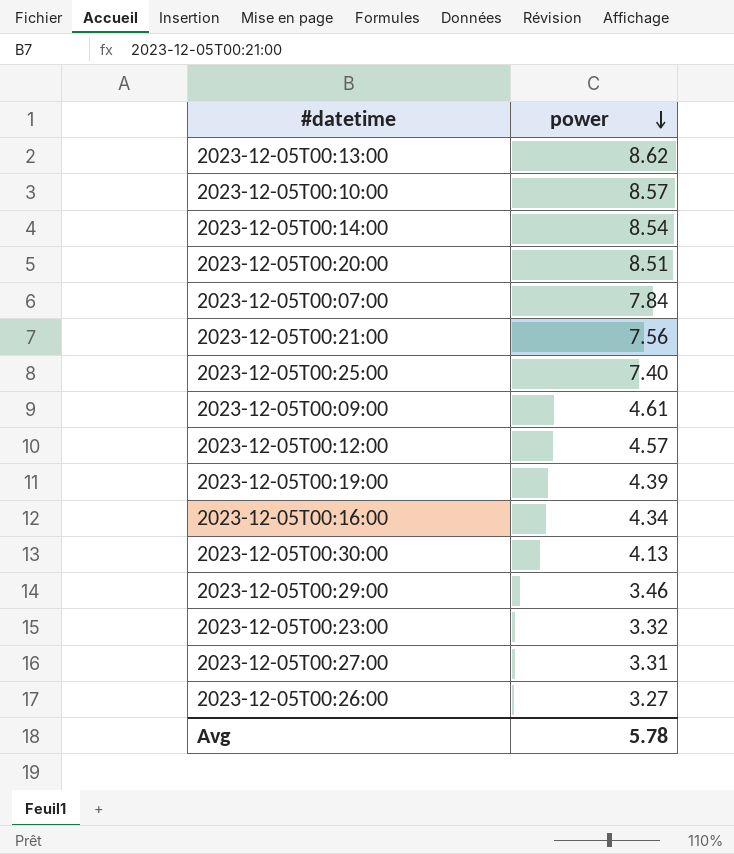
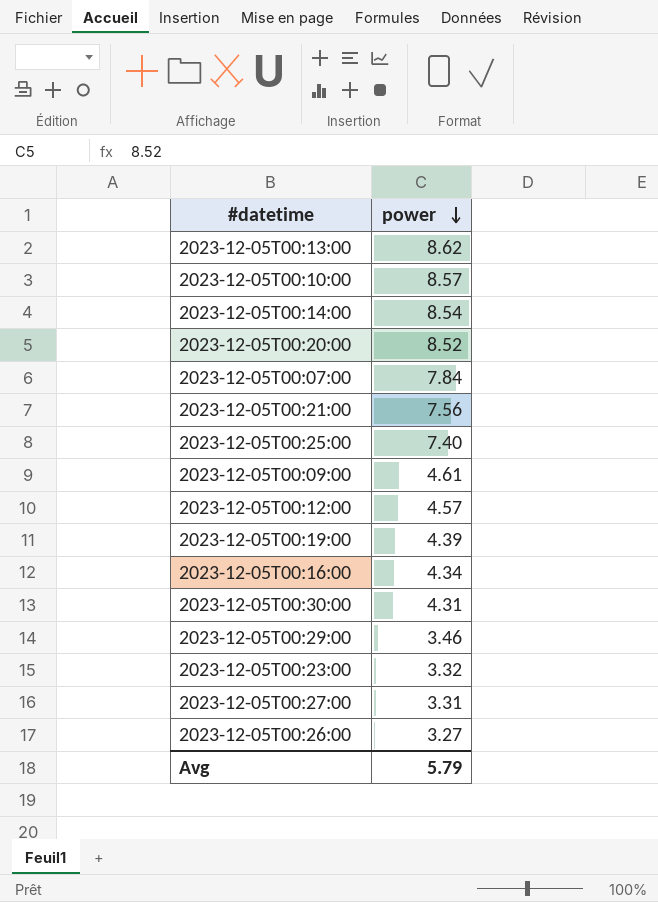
2023-12-05T00:20:00 | power: 8.51 -> 8.52
2023-12-05T00:30:00 | power: 4.13 -> 4.31
Avg | power: 5.78 -> 5.79

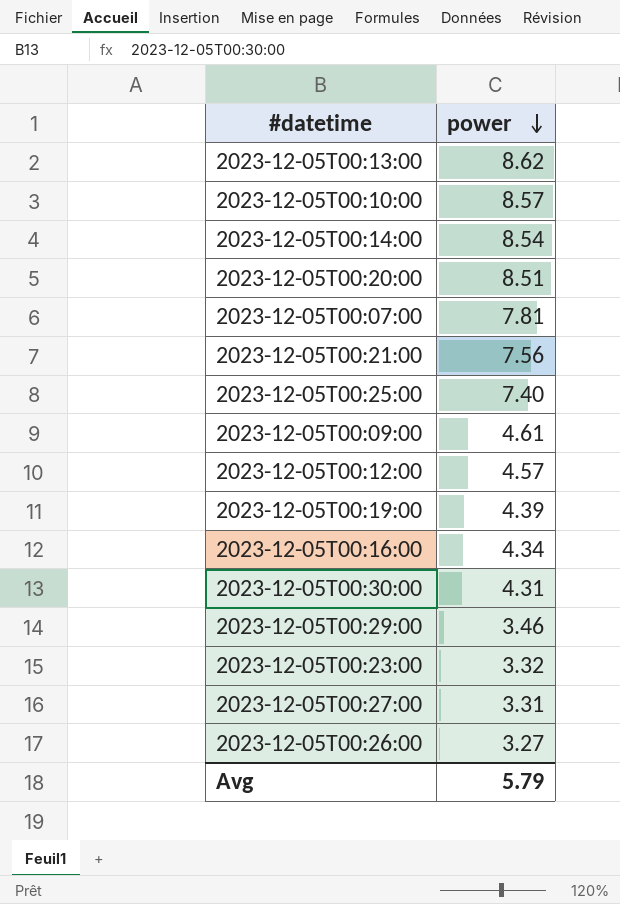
2023-12-05T00:20:00 | power: 8.52 -> 8.51
2023-12-05T00:07:00 | power: 7.84 -> 7.81

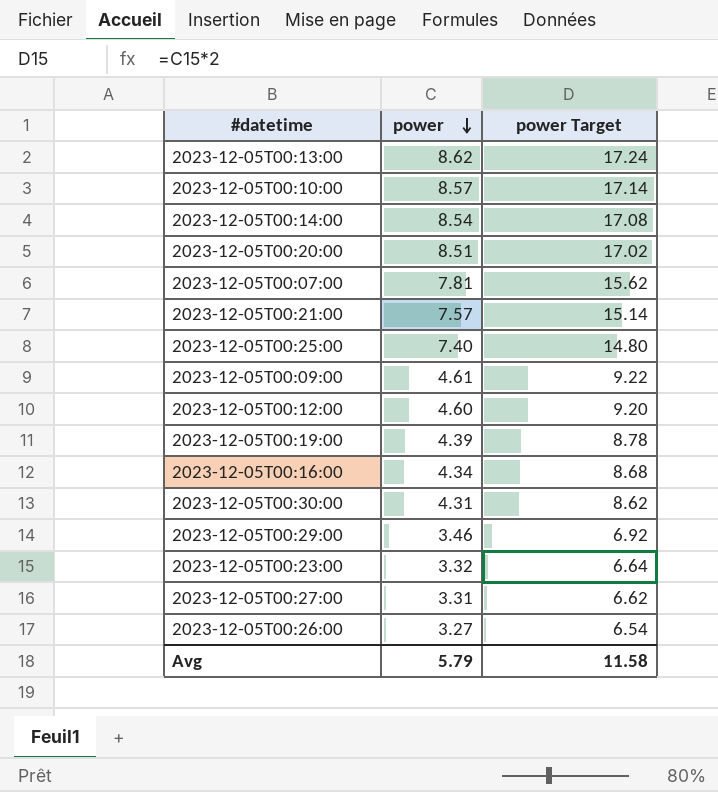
column power Target | formula: none -> [power] * 2
2023-12-05T00:21:00 | power: 7.56 -> 7.57
2023-12-05T00:12:00 | power: 4.57 -> 4.60

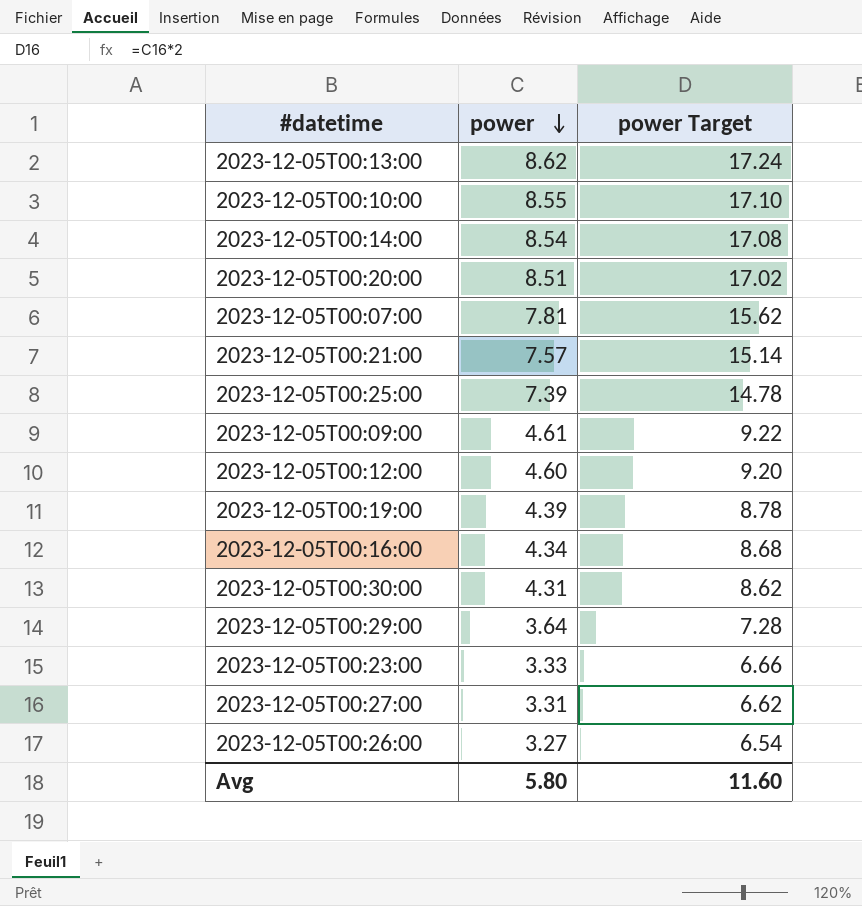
2023-12-05T00:10:00 | power: 8.57 -> 8.55
2023-12-05T00:10:00 | power Target: 17.14 -> 17.10
2023-12-05T00:25:00 | power: 7.40 -> 7.39
2023-12-05T00:25:00 | power Target: 14.80 -> 14.78
2023-12-05T00:29:00 | power: 3.46 -> 3.64
2023-12-05T00:29:00 | power Target: 6.92 -> 7.28
2023-12-05T00:23:00 | power: 3.32 -> 3.33
2023-12-05T00:23:00 | power Target: 6.64 -> 6.66
Avg | power: 5.79 -> 5.80
Avg | power Target: 11.58 -> 11.60

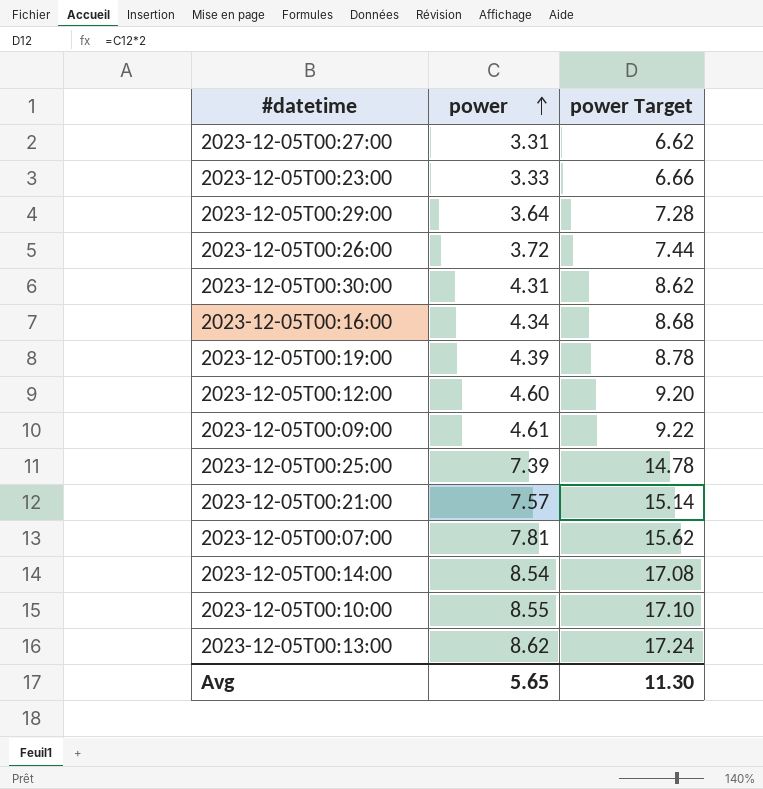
row order: power descending -> power ascending
row 2023-12-05T00:20:00: 8.51 | 17.02 -> none
2023-12-05T00:26:00 | power: 3.27 -> 3.72
2023-12-05T00:26:00 | power Target: 6.54 -> 7.44
Avg | power: 5.80 -> 5.65
Avg | power Target: 11.60 -> 11.30

